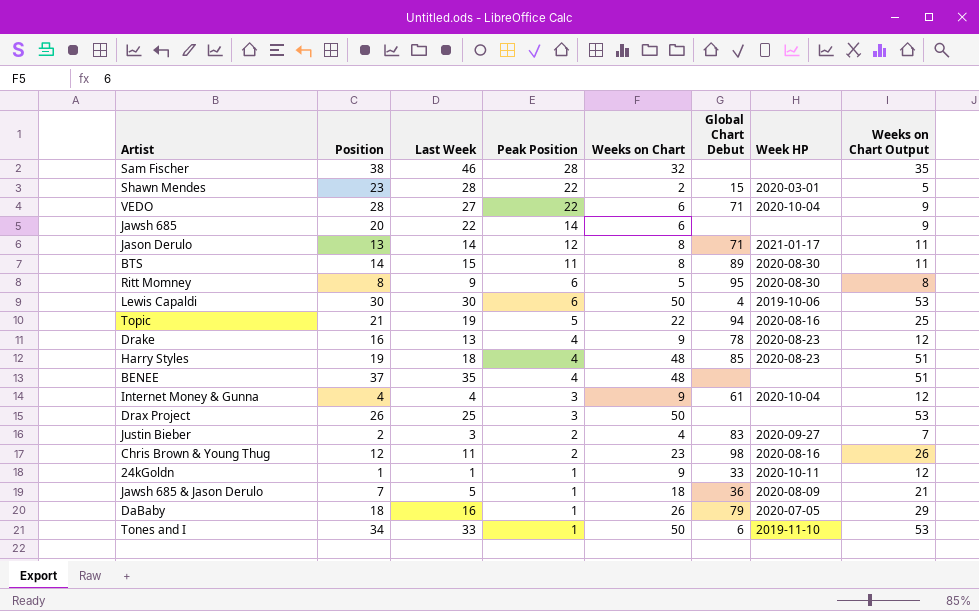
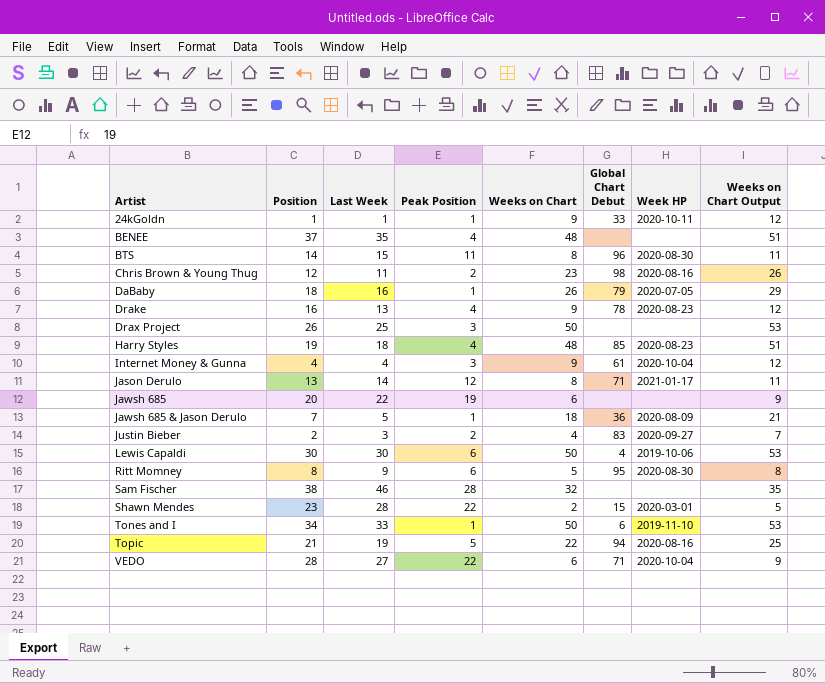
row order: Peak Position descending -> Artist ascending
BTS | Global Chart Debut: 89 -> 96
Jawsh 685 | Peak Position: 14 -> 19

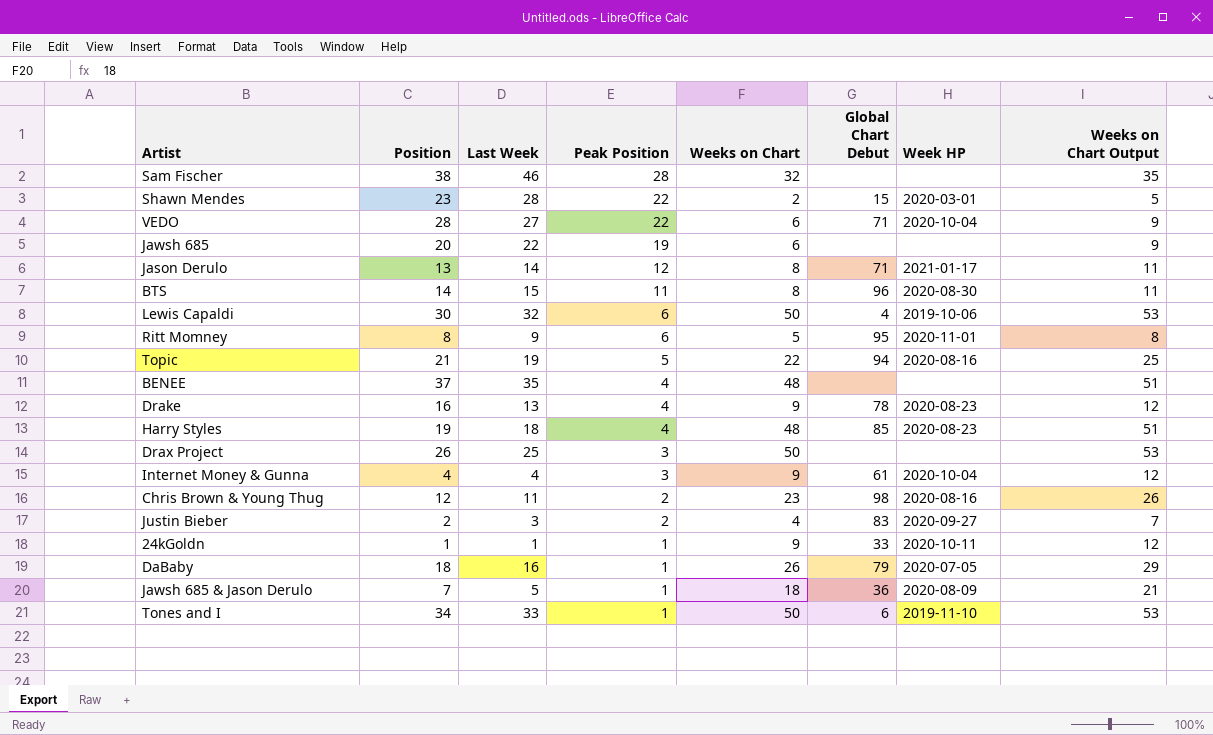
row order: Artist ascending -> Peak Position descending
Lewis Capaldi | Last Week: 30 -> 32
Ritt Momney | Week HP: 2020-08-30 -> 2020-11-01

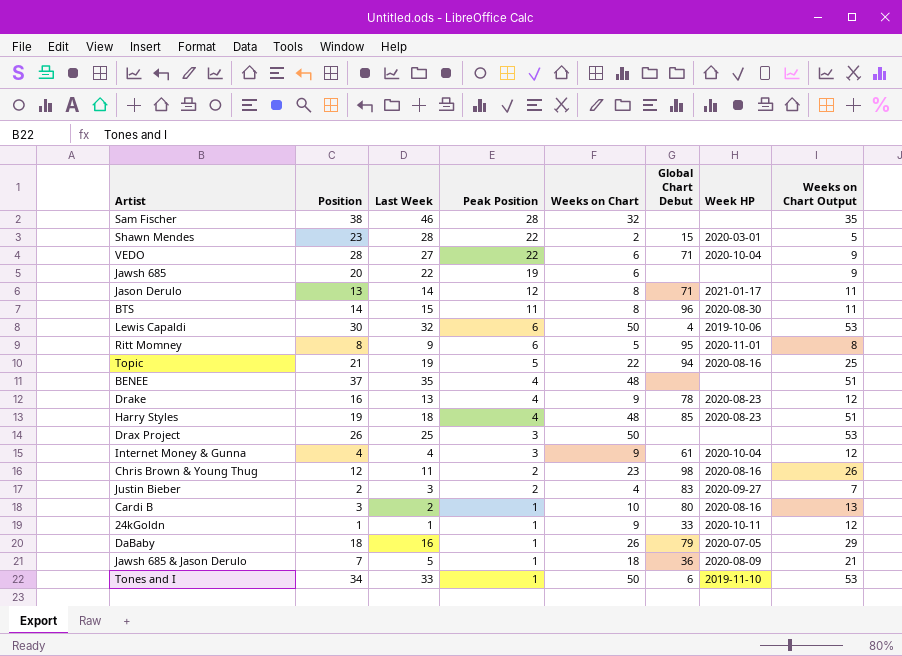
row Cardi B: none -> 3 | 2 | 1 | 10 | 80 | 2020-08-16 | 13

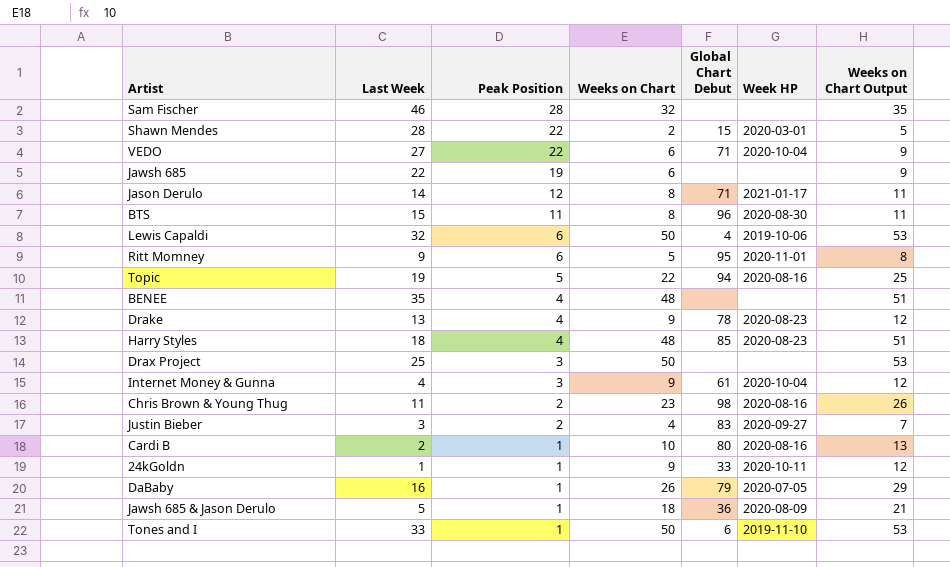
column Position | position: 2 -> none

